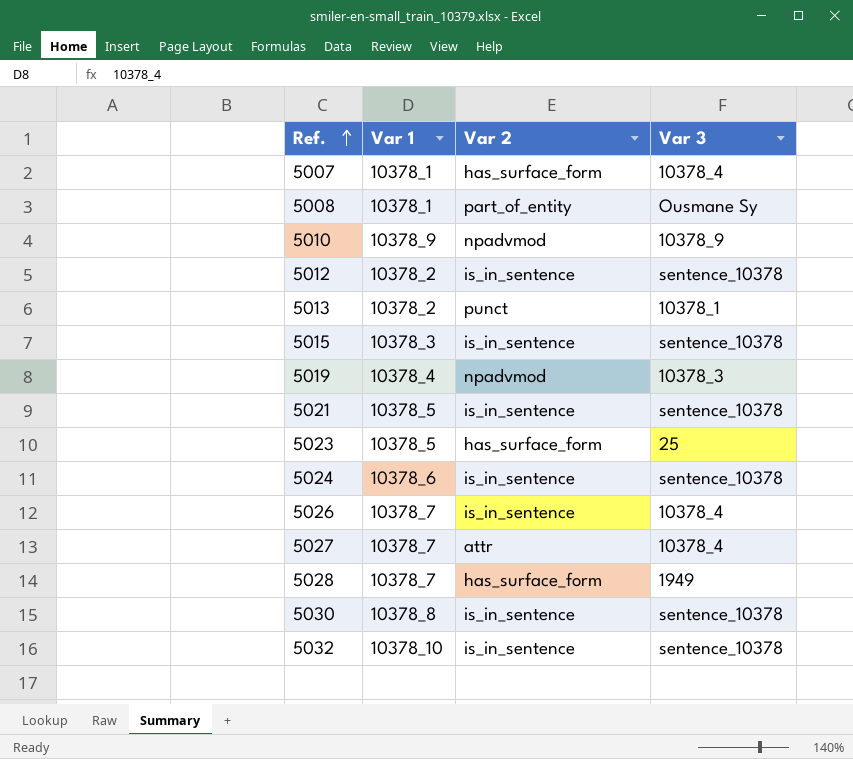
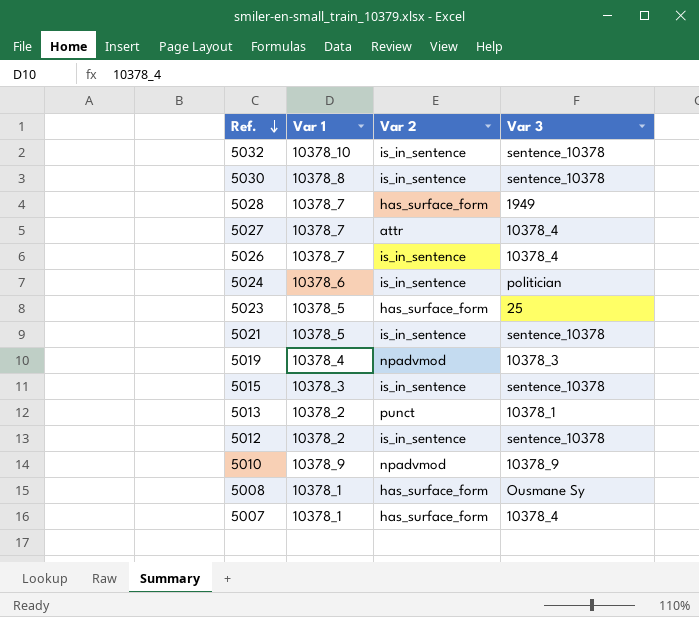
row order: Ref. ascending -> Ref. descending
5024 | Var 3: sentence_10378 -> politician
5008 | Var 2: part_of_entity -> has_surface_form

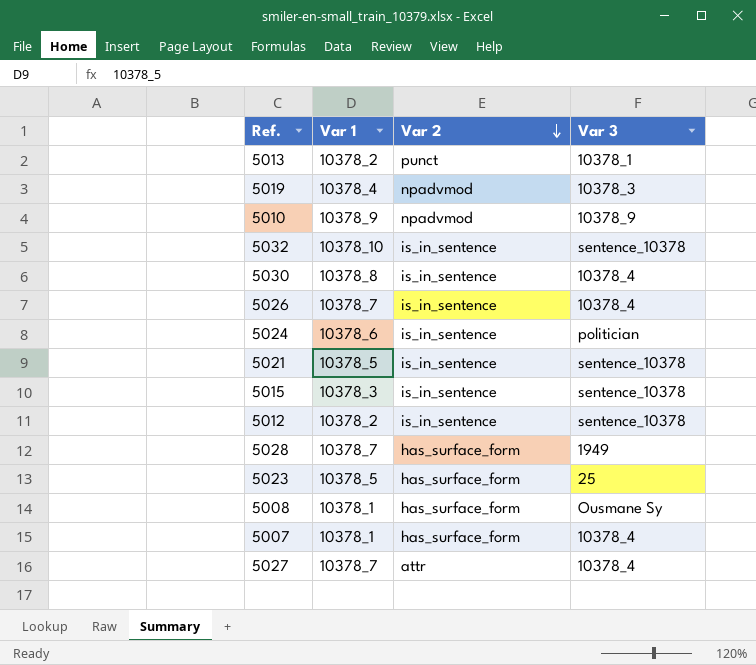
row order: Ref. descending -> Var 2 descending
5030 | Var 3: sentence_10378 -> 10378_4

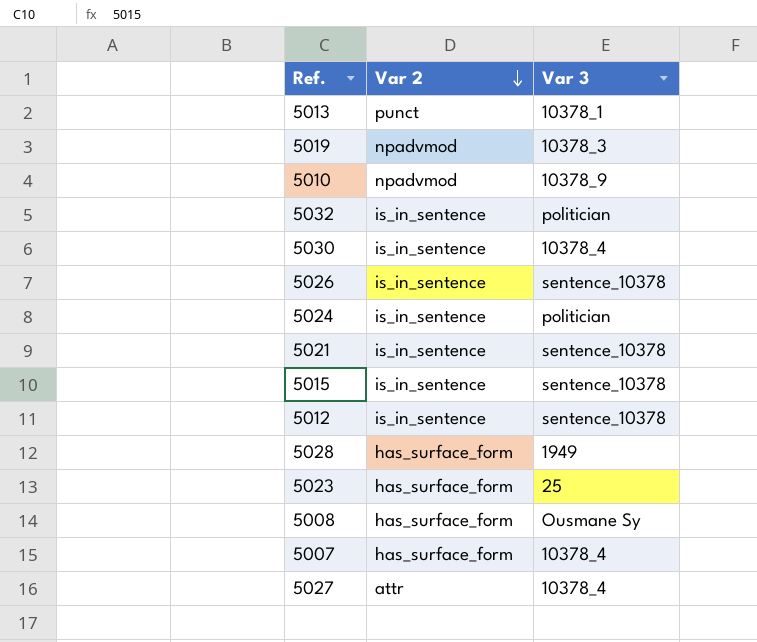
column Var 1 | position: 2 -> none
5032 | Var 3: sentence_10378 -> politician
5026 | Var 3: 10378_4 -> sentence_10378

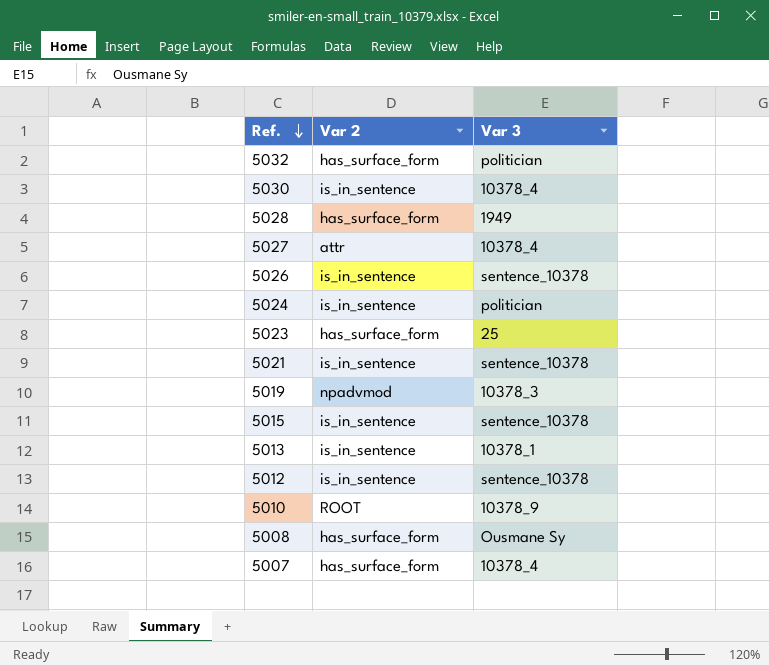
row order: Var 2 descending -> Ref. descending
5032 | Var 2: is_in_sentence -> has_surface_form
5013 | Var 2: punct -> is_in_sentence
5010 | Var 2: npadvmod -> ROOT

